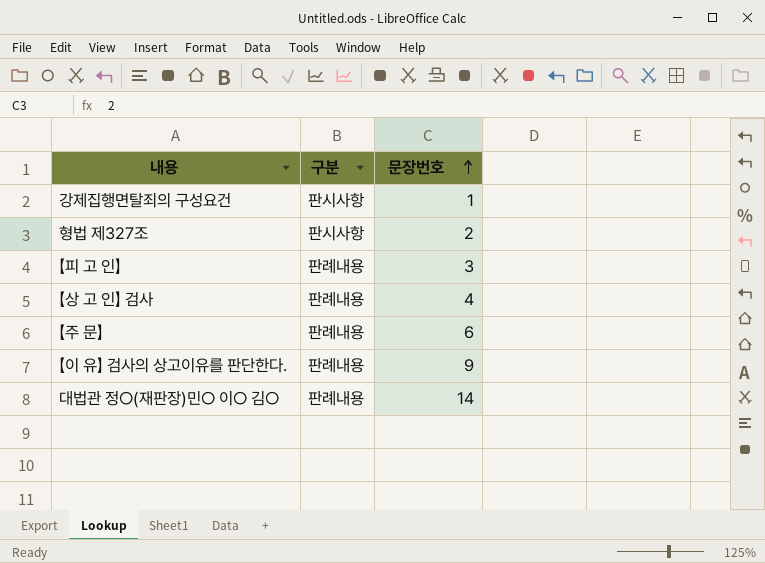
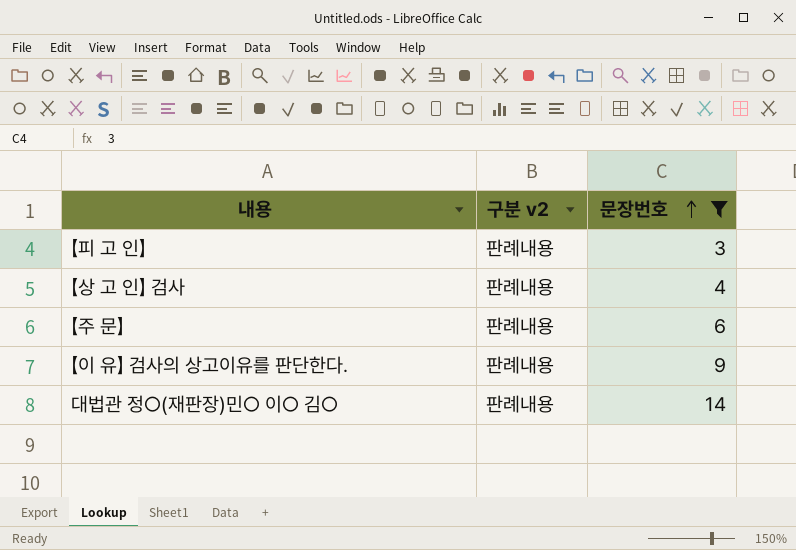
filter: none -> 문장번호 >= 3
column name: 구분 -> 구분 v2

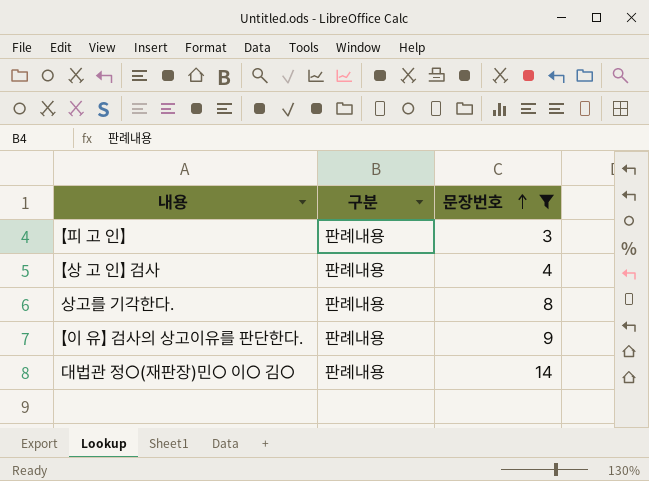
column name: 구분 v2 -> 구분
row 【주 문】: 판례내용 | 6 -> none
row 상고를 기각한다.: none -> 판례내용 | 8

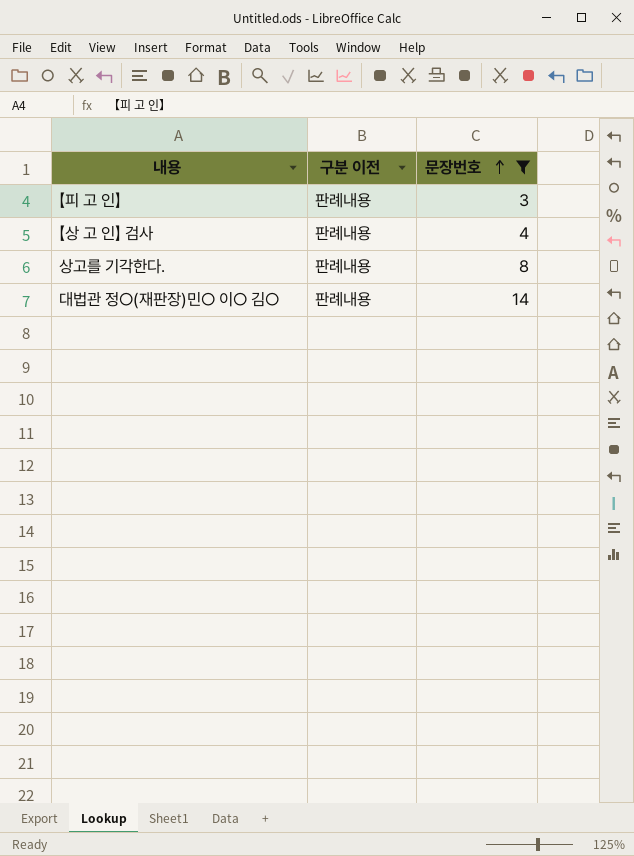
column name: 구분 -> 구분 이전
row 【이 유】 검사의 상고이유를 판단한다.: 판례내용 | 9 -> none

